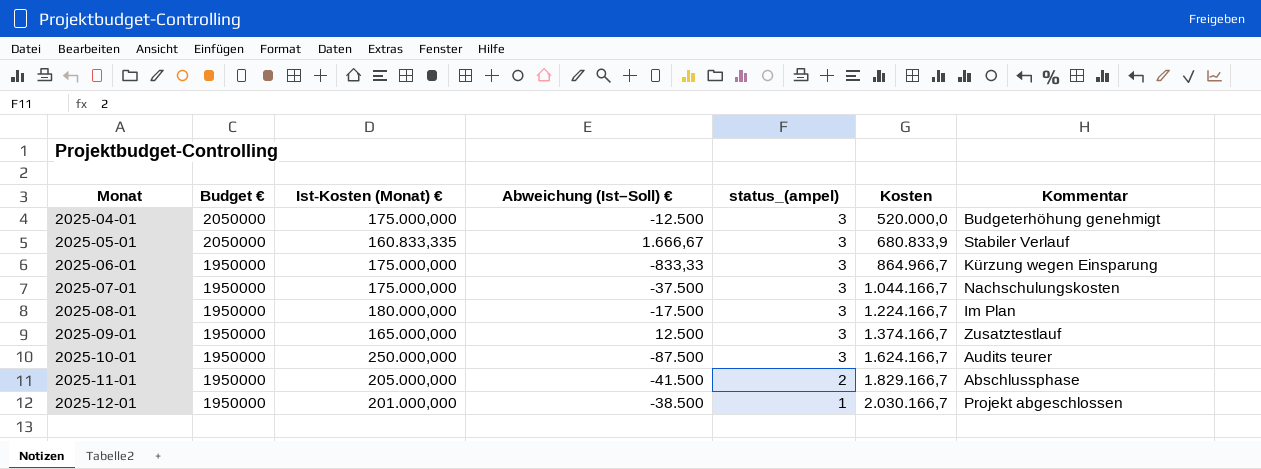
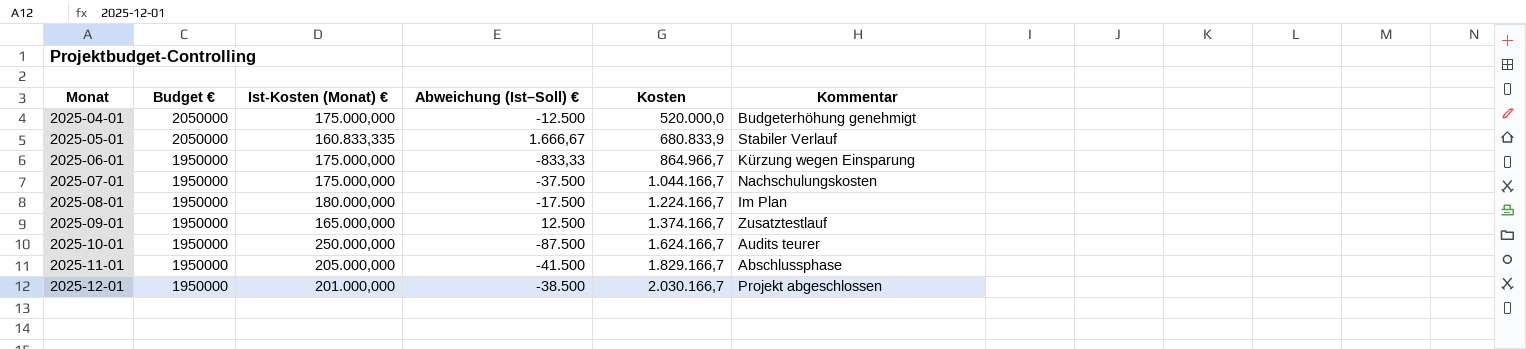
column status_(ampel) | position: 5 -> none

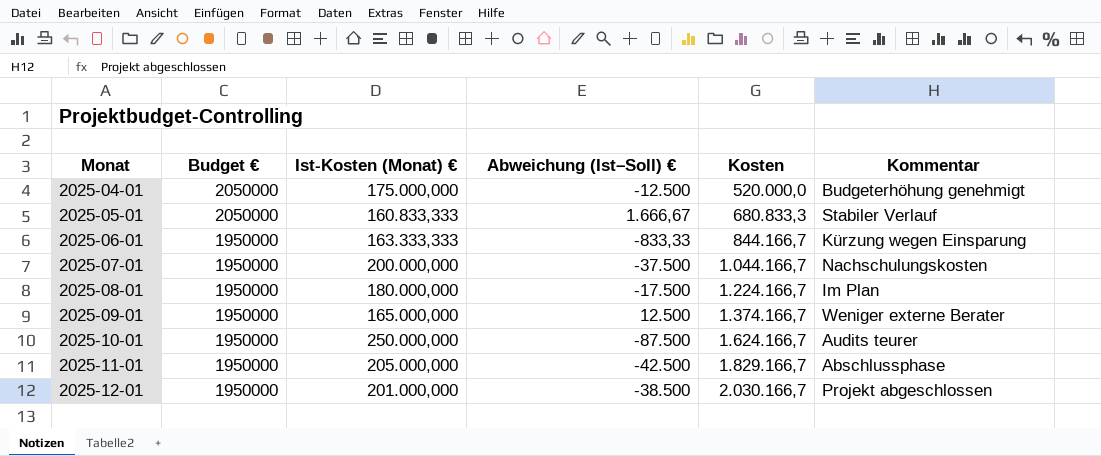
2025-05-01 | Ist-Kosten (Monat) €: 160.833,335 -> 160.833,333
2025-05-01 | Kosten: 680.833,9 -> 680.833,3
2025-06-01 | Ist-Kosten (Monat) €: 175.000,000 -> 163.333,333
2025-06-01 | Kosten: 864.966,7 -> 844.166,7
2025-07-01 | Ist-Kosten (Monat) €: 175.000,000 -> 200.000,000
2025-09-01 | Kommentar: Zusatztestlauf -> Weniger externe Berater
2025-11-01 | Abweichung (Ist–Soll) €: -41.500 -> -42.500

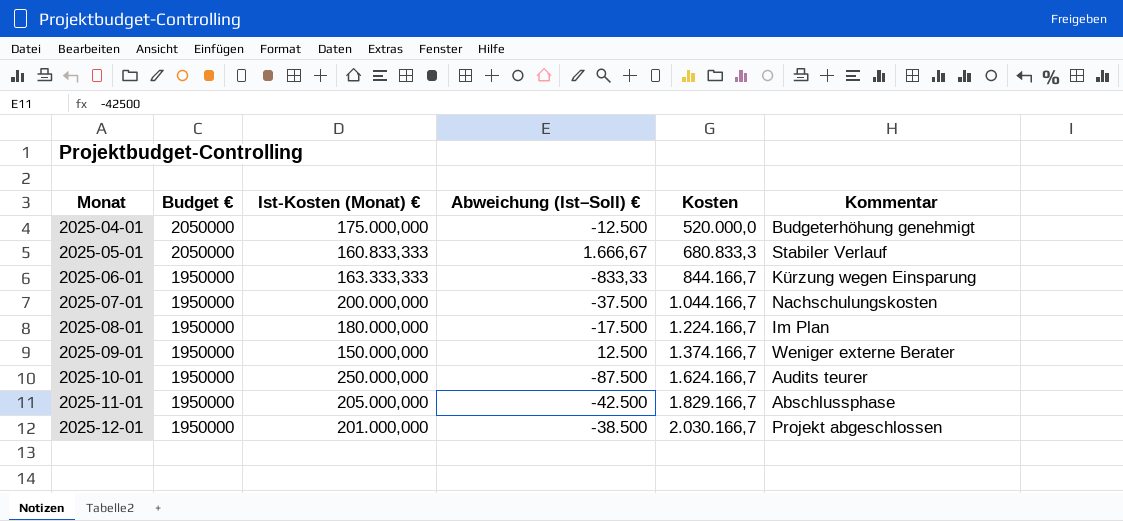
2025-09-01 | Ist-Kosten (Monat) €: 165.000,000 -> 150.000,000

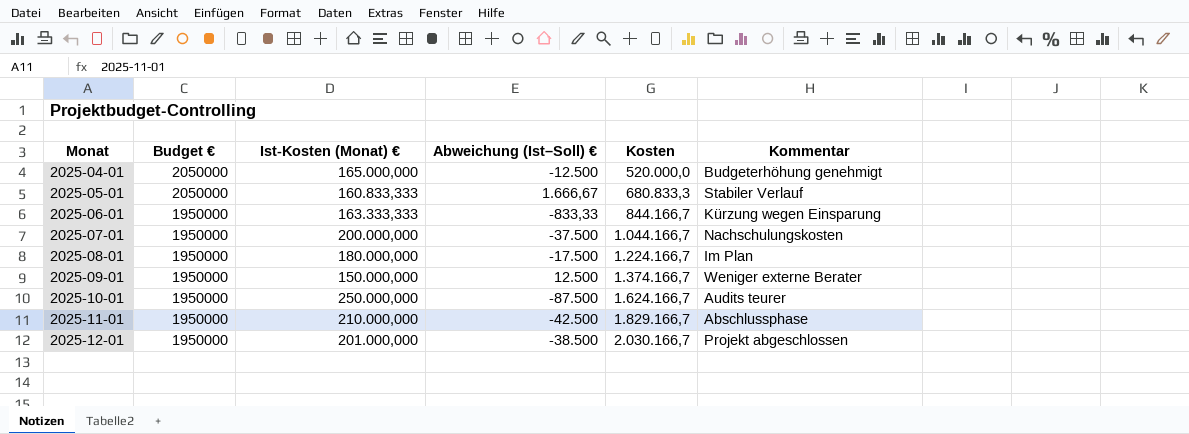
2025-04-01 | Ist-Kosten (Monat) €: 175.000,000 -> 165.000,000
2025-11-01 | Ist-Kosten (Monat) €: 205.000,000 -> 210.000,000

